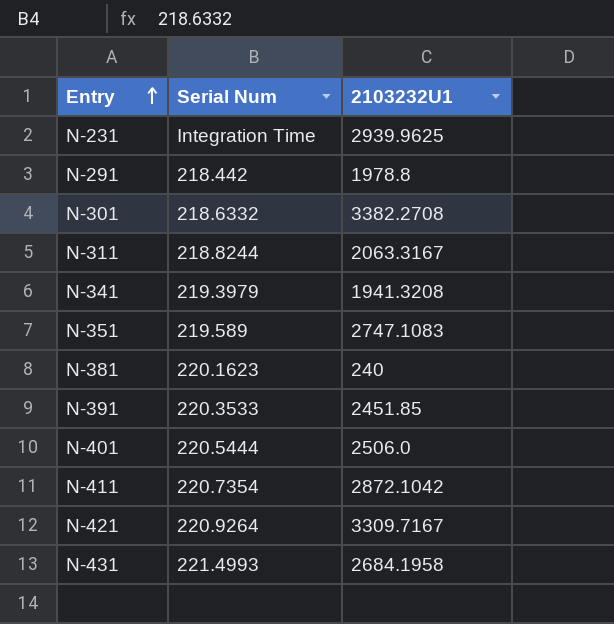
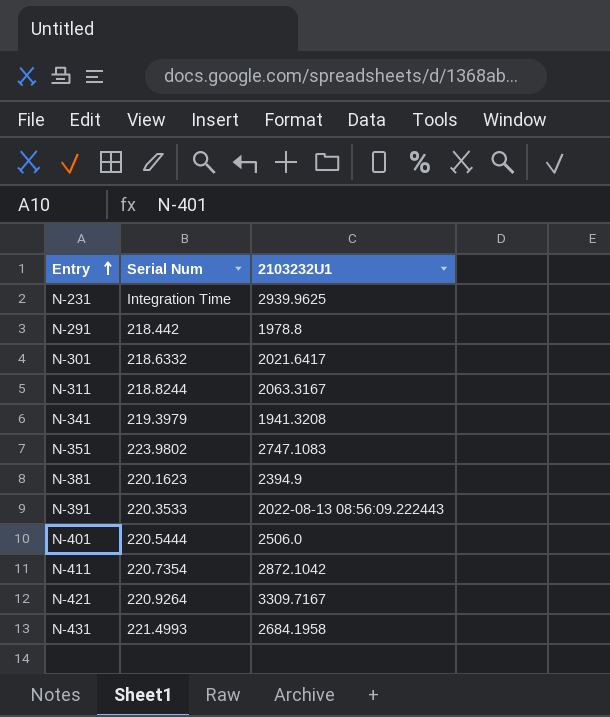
N-301 | 2103232U1: 3382.2708 -> 2021.6417
N-351 | Serial Num: 219.589 -> 223.9802
N-381 | 2103232U1: 240 -> 2394.9
N-391 | 2103232U1: 2451.85 -> 2022-08-13 08:56:09.222443

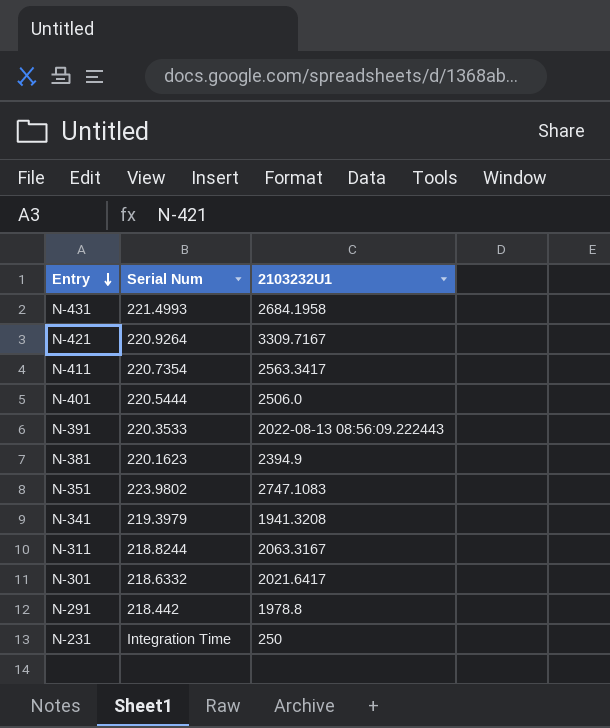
row order: Entry ascending -> Entry descending
N-411 | 2103232U1: 2872.1042 -> 2563.3417
N-231 | 2103232U1: 2939.9625 -> 250

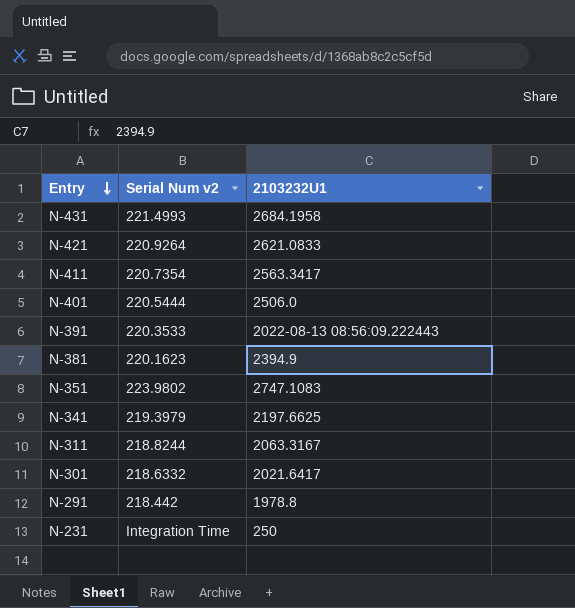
column name: Serial Num -> Serial Num v2
N-421 | 2103232U1: 3309.7167 -> 2621.0833
N-341 | 2103232U1: 1941.3208 -> 2197.6625

